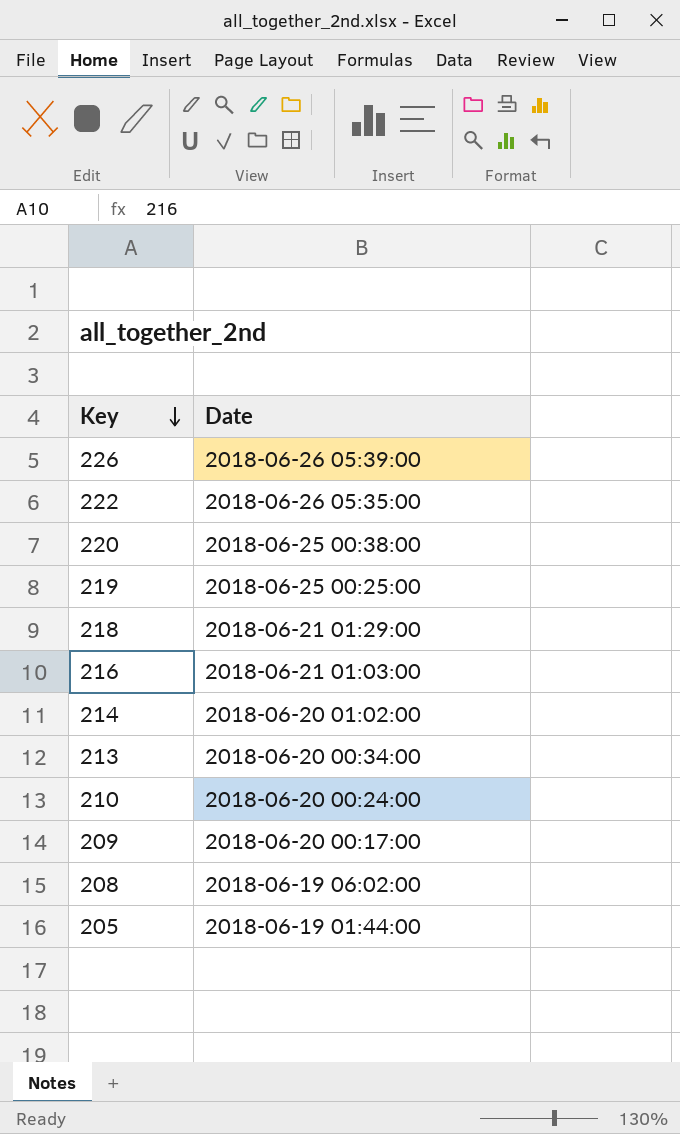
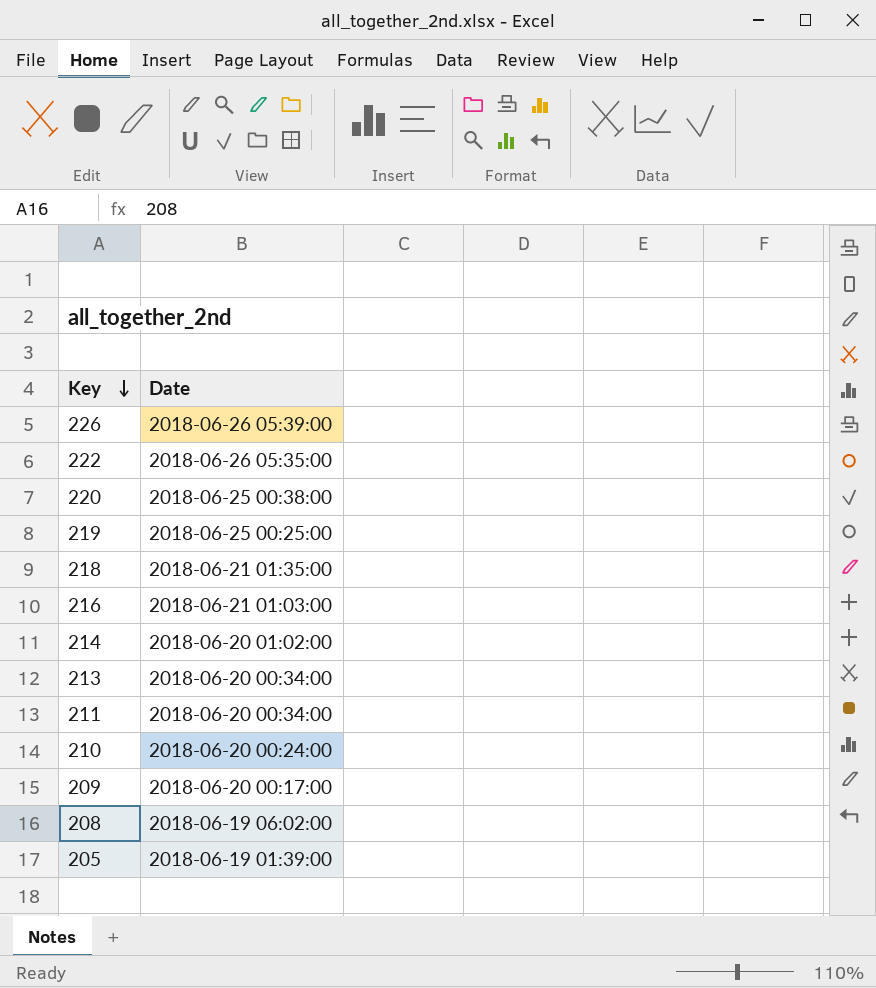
218 | Date: 2018-06-21 01:29:00 -> 2018-06-21 01:35:00
row 211: none -> 2018-06-20 00:34:00
205 | Date: 2018-06-19 01:44:00 -> 2018-06-19 01:39:00

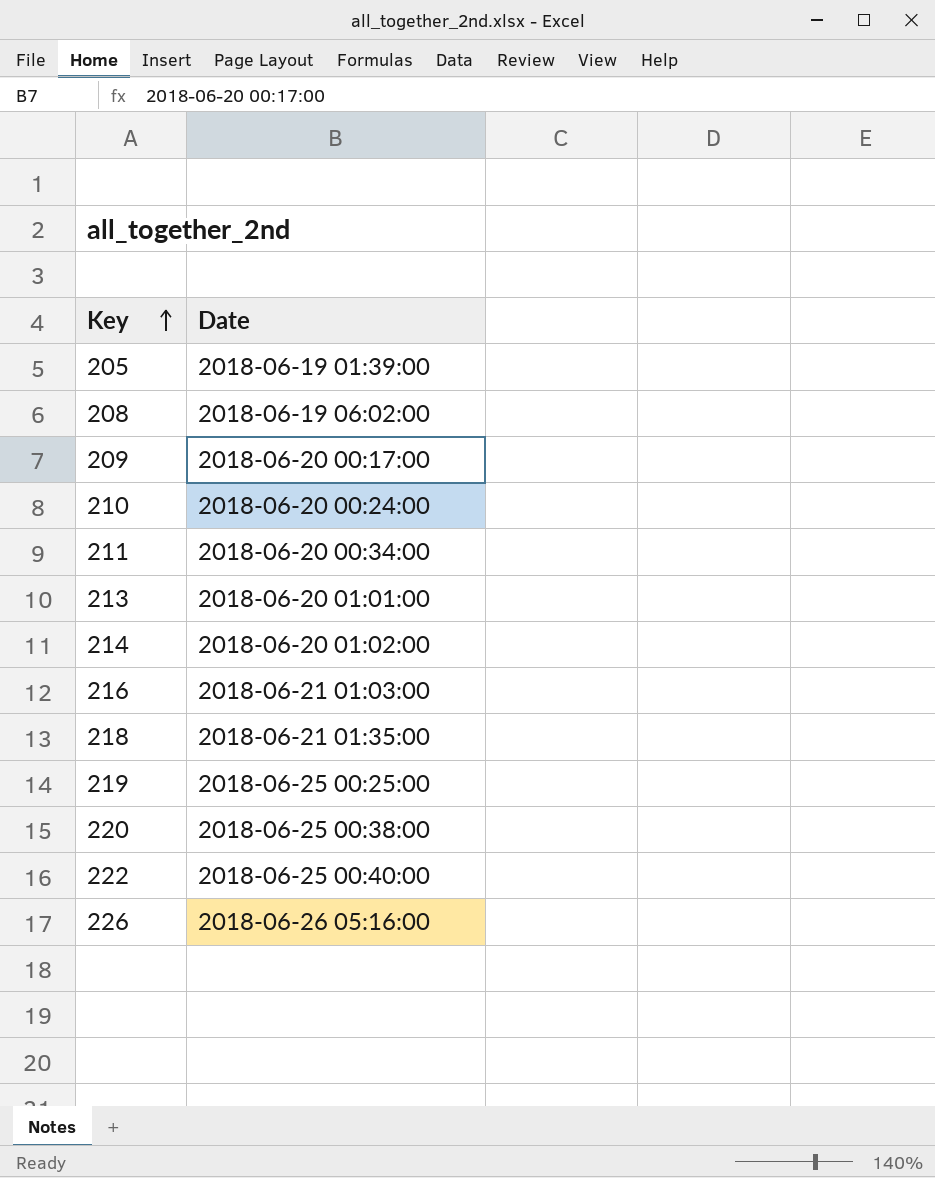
row order: Key descending -> Key ascending
213 | Date: 2018-06-20 00:34:00 -> 2018-06-20 01:01:00
222 | Date: 2018-06-26 05:35:00 -> 2018-06-25 00:40:00
226 | Date: 2018-06-26 05:39:00 -> 2018-06-26 05:16:00

